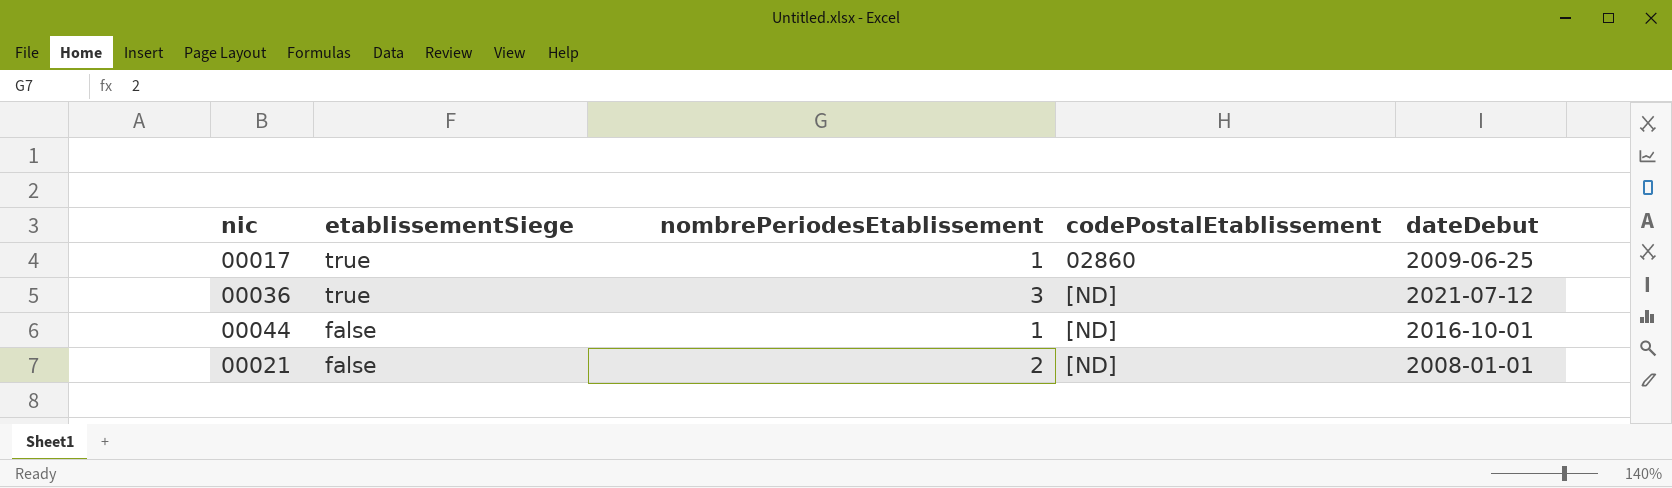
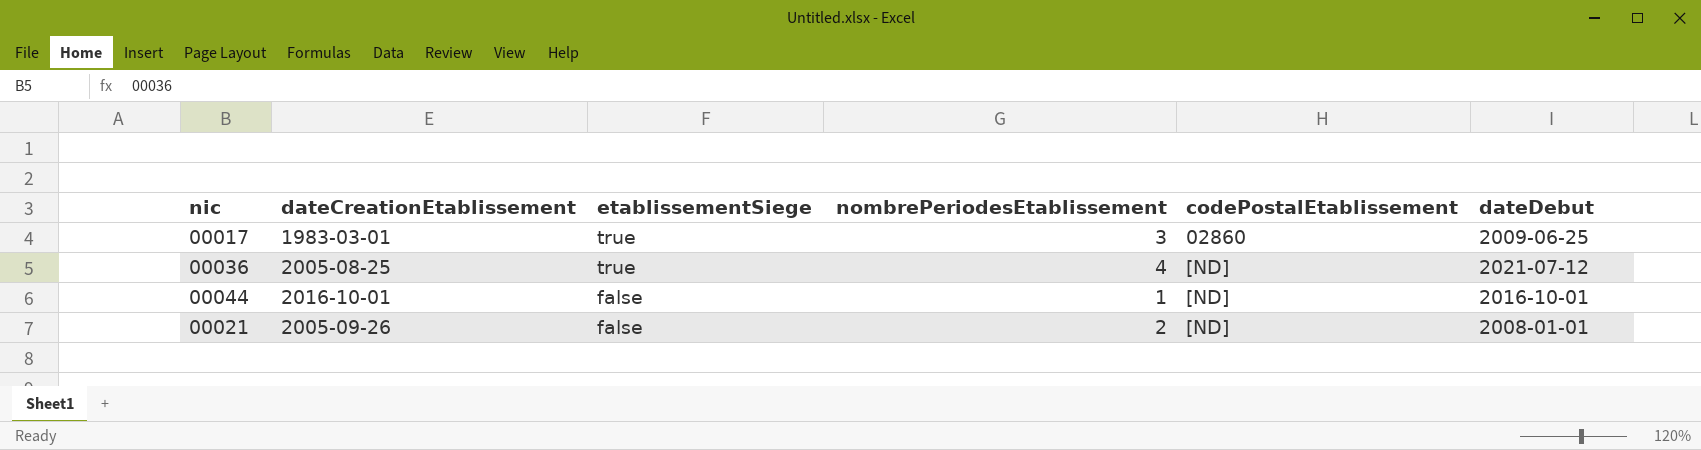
column dateCreationEtablissement | position: none -> 2
00017 | nombrePeriodesEtablissement: 1 -> 3
00036 | nombrePeriodesEtablissement: 3 -> 4

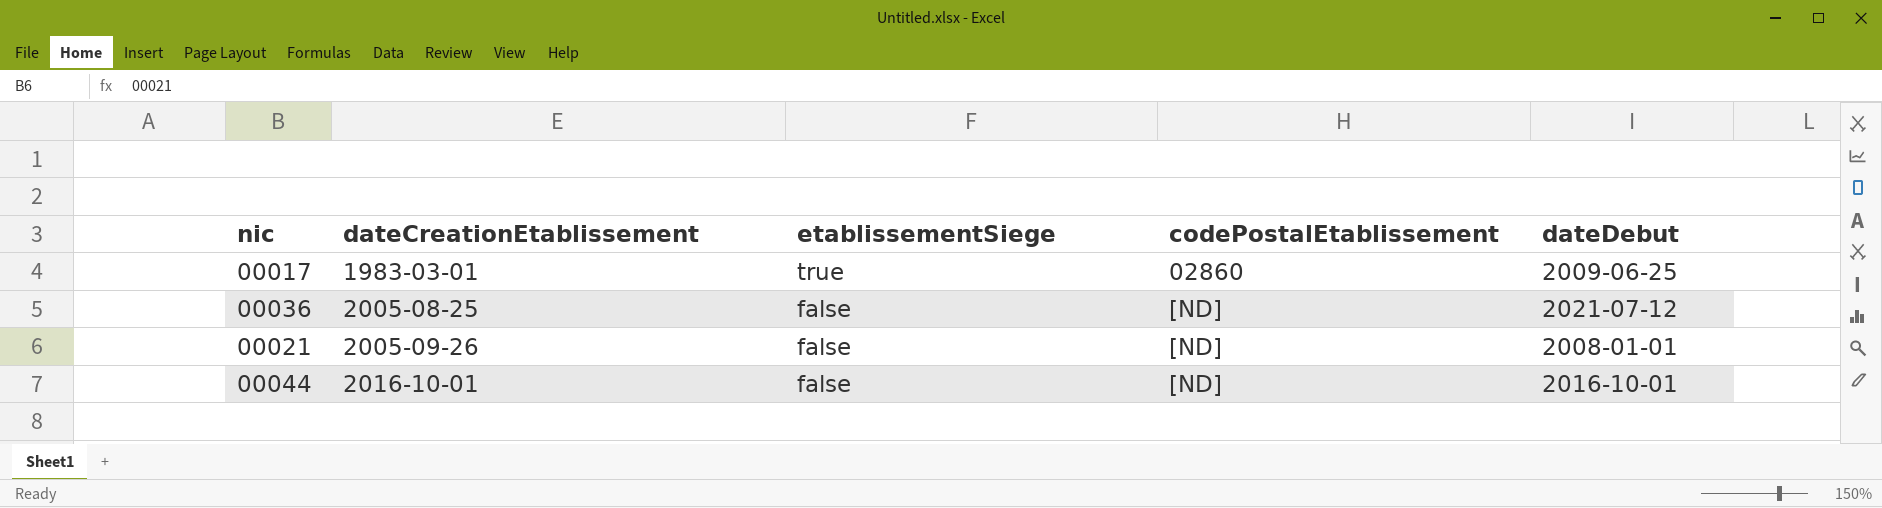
row order: etablissementSiege descending -> dateCreationEtablissement ascending
column nombrePeriodesEtablissement | position: 4 -> none
00036 | etablissementSiege: true -> false

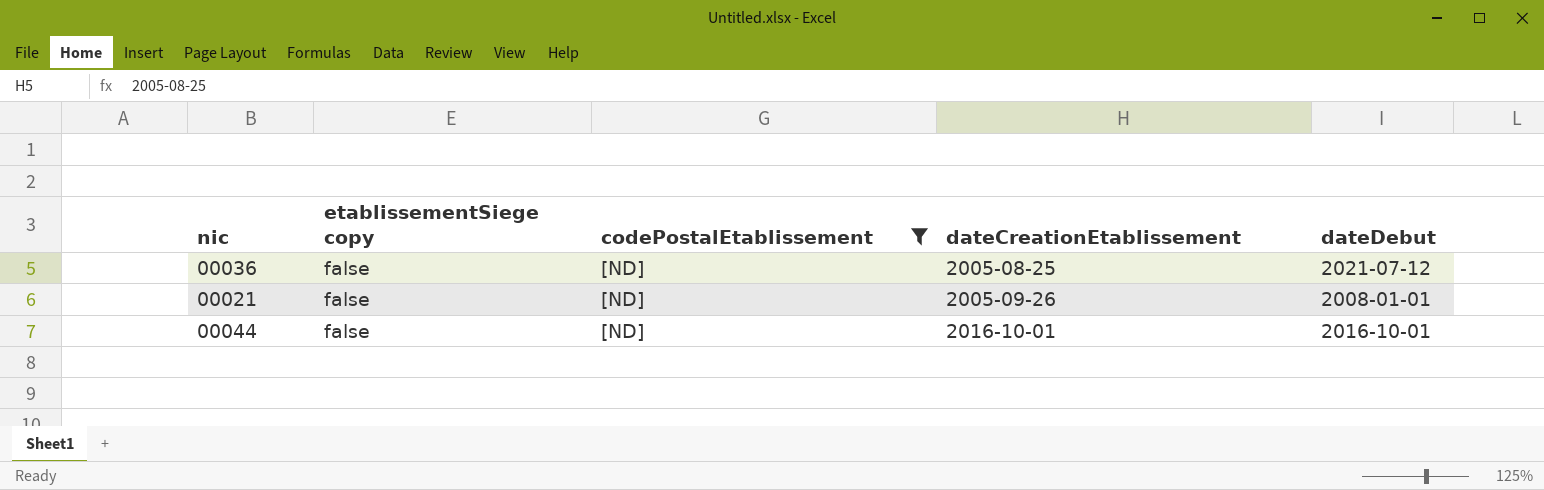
filter: none -> codePostalEtablissement = [ND]
column name: etablissementSiege -> etablissementSiege copy
column dateCreationEtablissement | position: 2 -> 4

